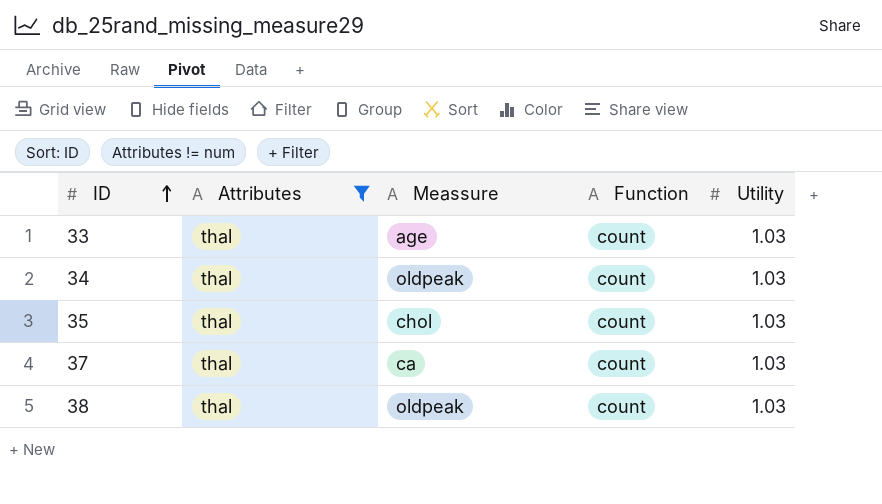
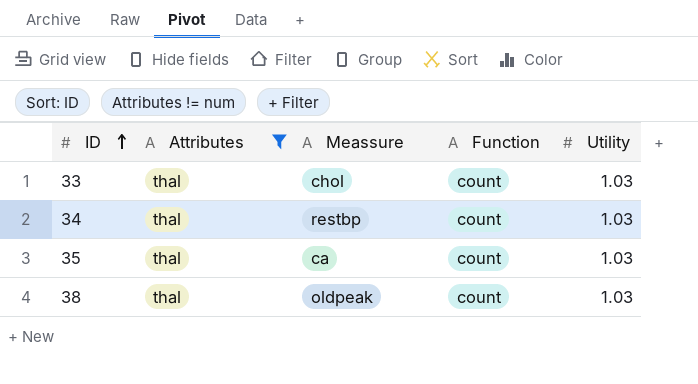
row 37: thal | ca | count | 1.03 -> none
33 | Meassure: age -> chol
34 | Meassure: oldpeak -> restbp
35 | Meassure: chol -> ca

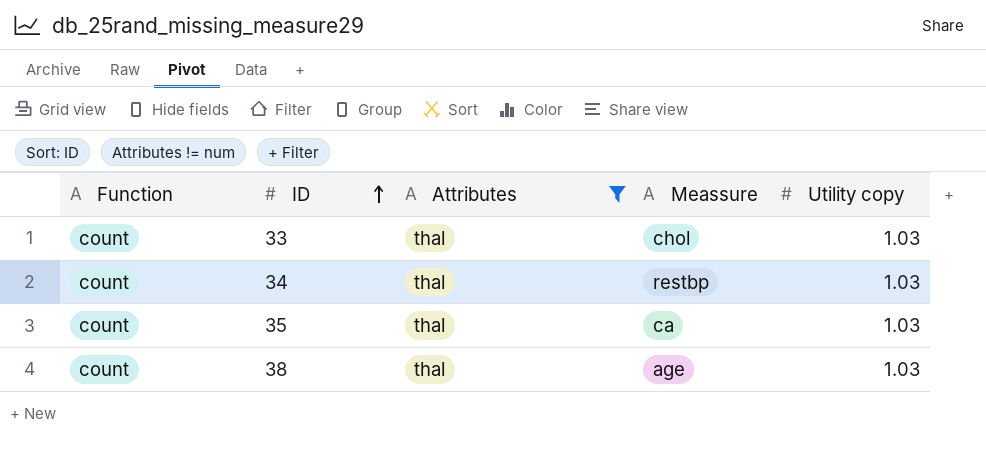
column Function | position: 4 -> 1
column name: Utility -> Utility copy
38 | Meassure: oldpeak -> age

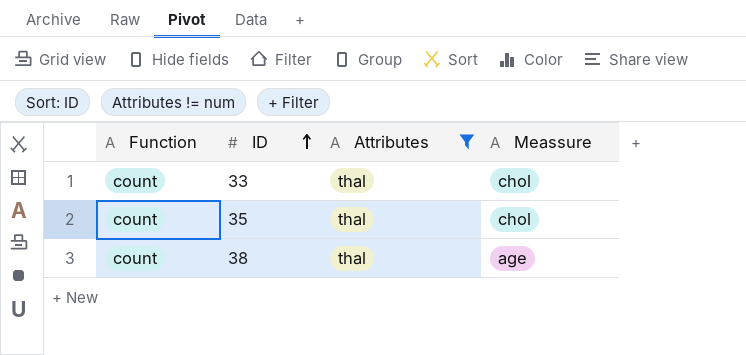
column Utility copy | position: 5 -> none
row 34: count | thal | restbp | 1.03 -> none
35 | Meassure: ca -> chol

